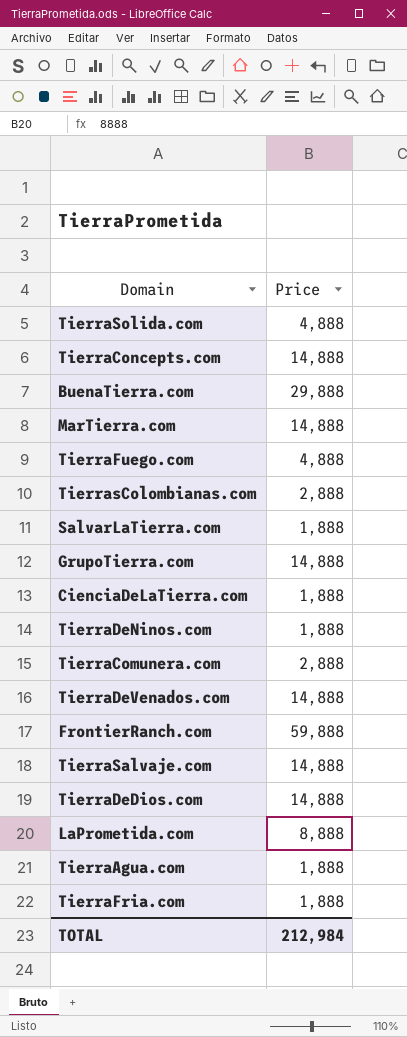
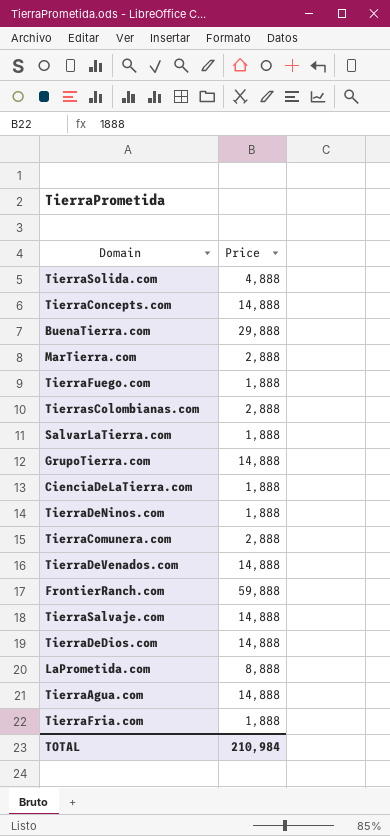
MarTierra.com | Price: 14,888 -> 2,888
TierraFuego.com | Price: 4,888 -> 1,888
TierraAgua.com | Price: 1,888 -> 14,888
TOTAL | Price: 212,984 -> 210,984

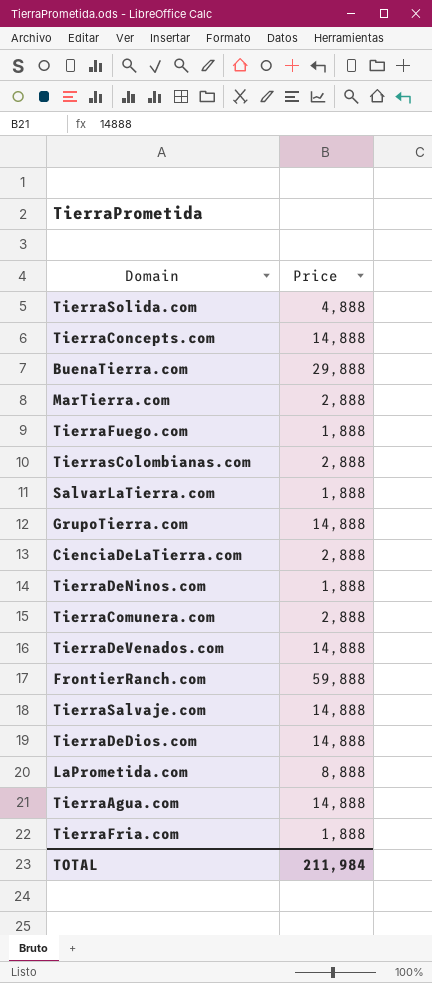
CienciaDeLaTierra.com | Price: 1,888 -> 2,888
TOTAL | Price: 210,984 -> 211,984

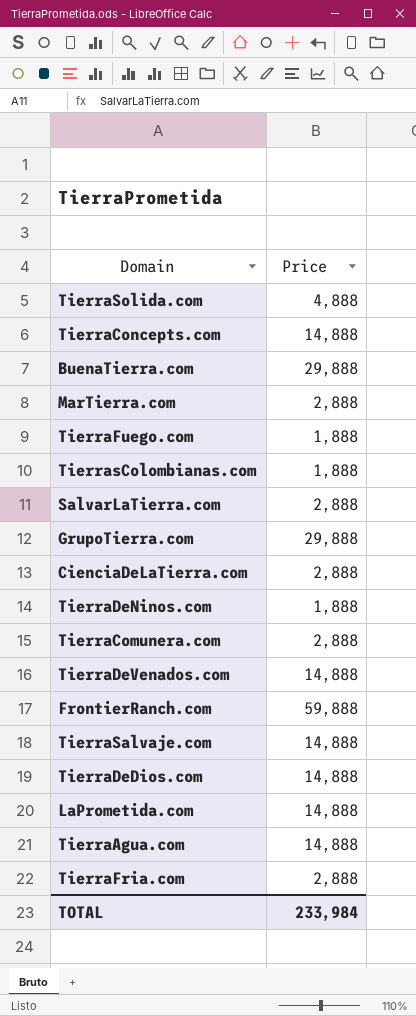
TierrasColombianas.com | Price: 2,888 -> 1,888
SalvarLaTierra.com | Price: 1,888 -> 2,888
GrupoTierra.com | Price: 14,888 -> 29,888
LaPrometida.com | Price: 8,888 -> 14,888
TierraFria.com | Price: 1,888 -> 2,888
TOTAL | Price: 211,984 -> 233,984

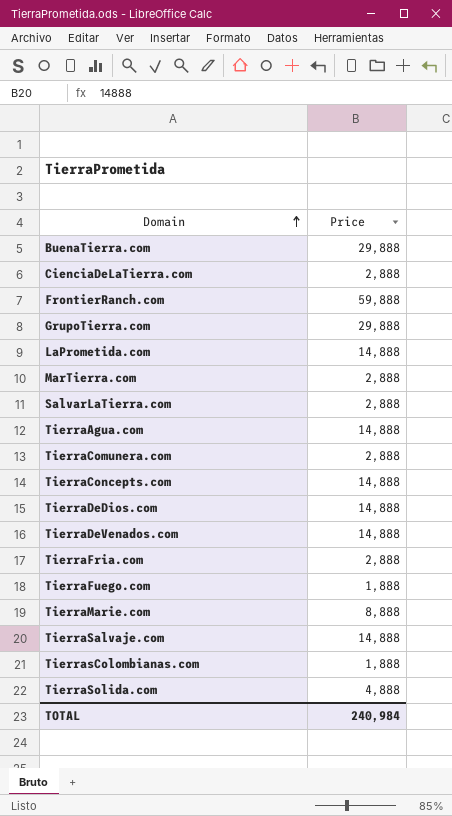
row order: none -> Domain ascending
row TierraDeNinos.com: 1,888 -> none
row TierraMarie.com: none -> 8,888
TOTAL | Price: 233,984 -> 240,984

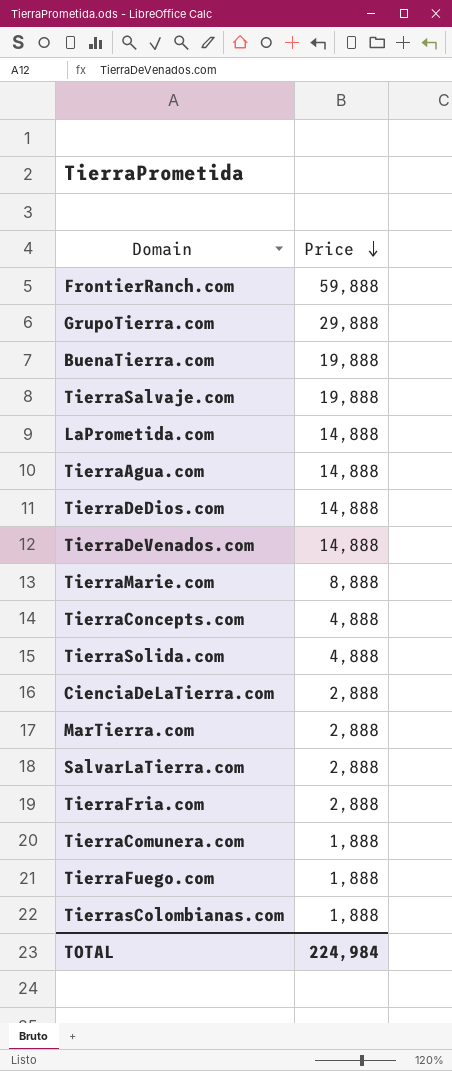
row order: Domain ascending -> Price descending
BuenaTierra.com | Price: 29,888 -> 19,888
TierraSalvaje.com | Price: 14,888 -> 19,888
TierraConcepts.com | Price: 14,888 -> 4,888
TierraComunera.com | Price: 2,888 -> 1,888
TOTAL | Price: 240,984 -> 224,984

